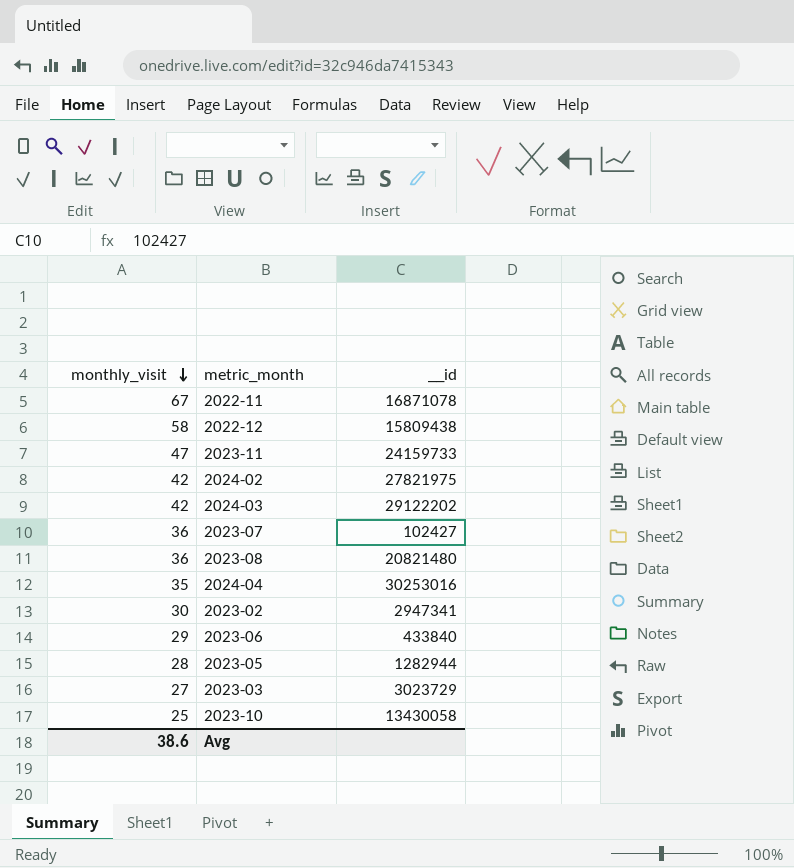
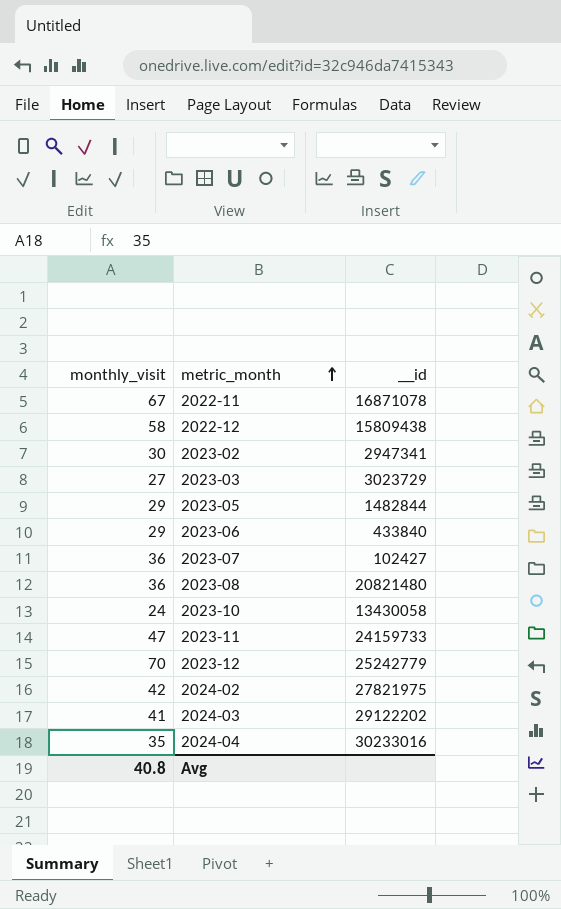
row order: monthly_visit descending -> metric_month ascending
2023-05 | monthly_visit: 28 -> 29
2023-05 | __id: 1282944 -> 1482844
2023-10 | monthly_visit: 25 -> 24
row 2023-12: none -> 70 | 25242779
2024-03 | monthly_visit: 42 -> 41
2024-04 | __id: 30253016 -> 30233016
Avg | monthly_visit: 38.6 -> 40.8

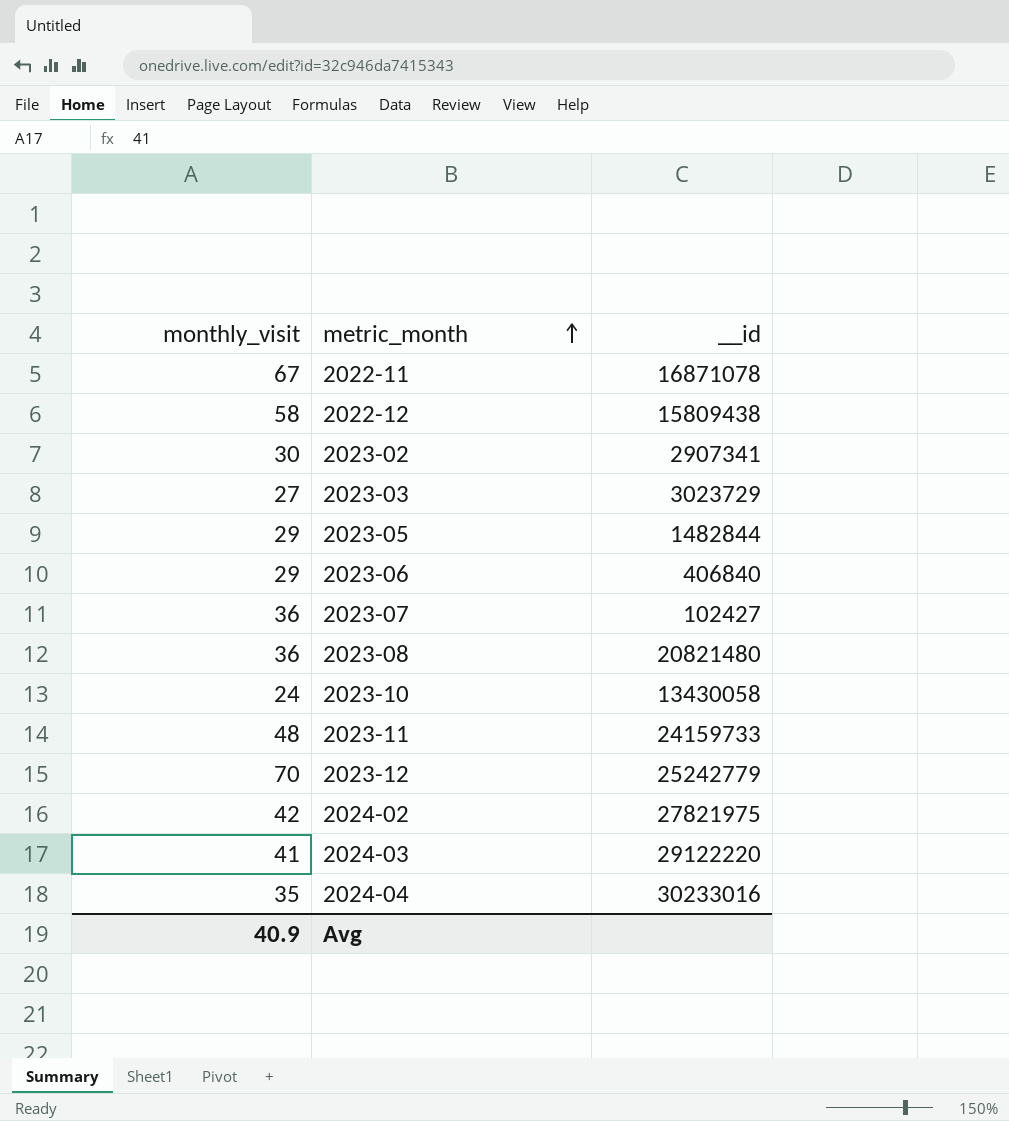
2023-02 | __id: 2947341 -> 2907341
2023-06 | __id: 433840 -> 406840
2023-11 | monthly_visit: 47 -> 48
2024-03 | __id: 29122202 -> 29122220
Avg | monthly_visit: 40.8 -> 40.9

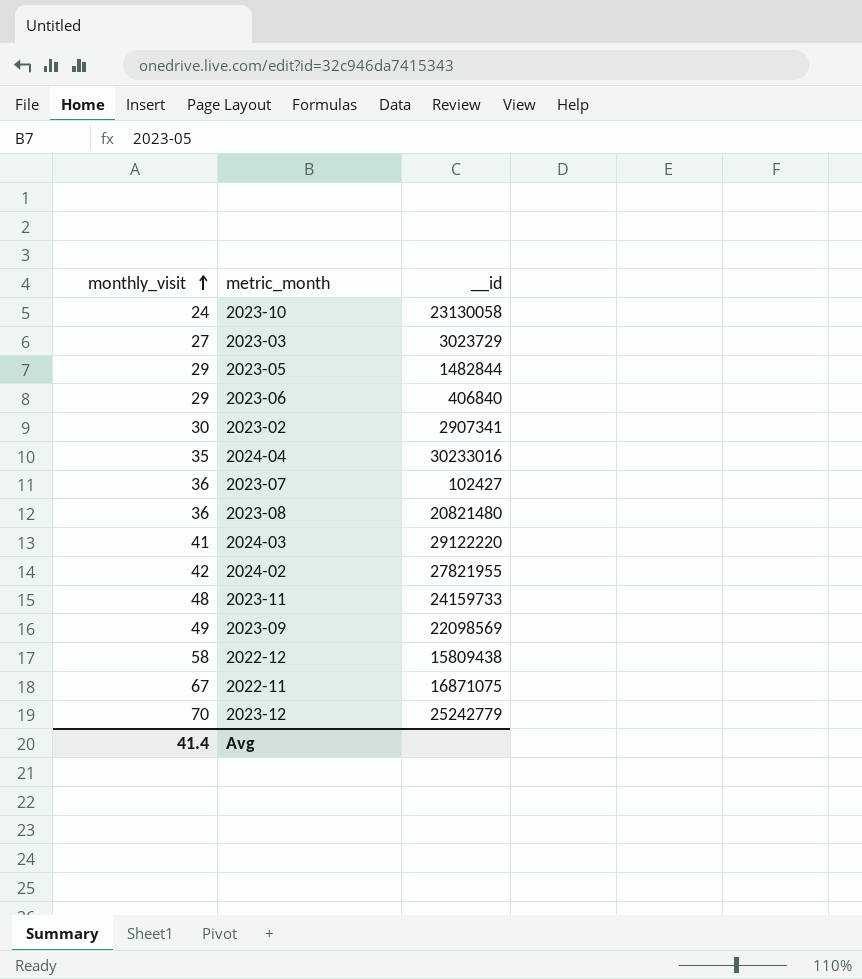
row order: metric_month ascending -> monthly_visit ascending
2023-10 | __id: 13430058 -> 23130058
2024-02 | __id: 27821975 -> 27821955
row 2023-09: none -> 49 | 22098569
2022-11 | __id: 16871078 -> 16871075
Avg | monthly_visit: 40.9 -> 41.4

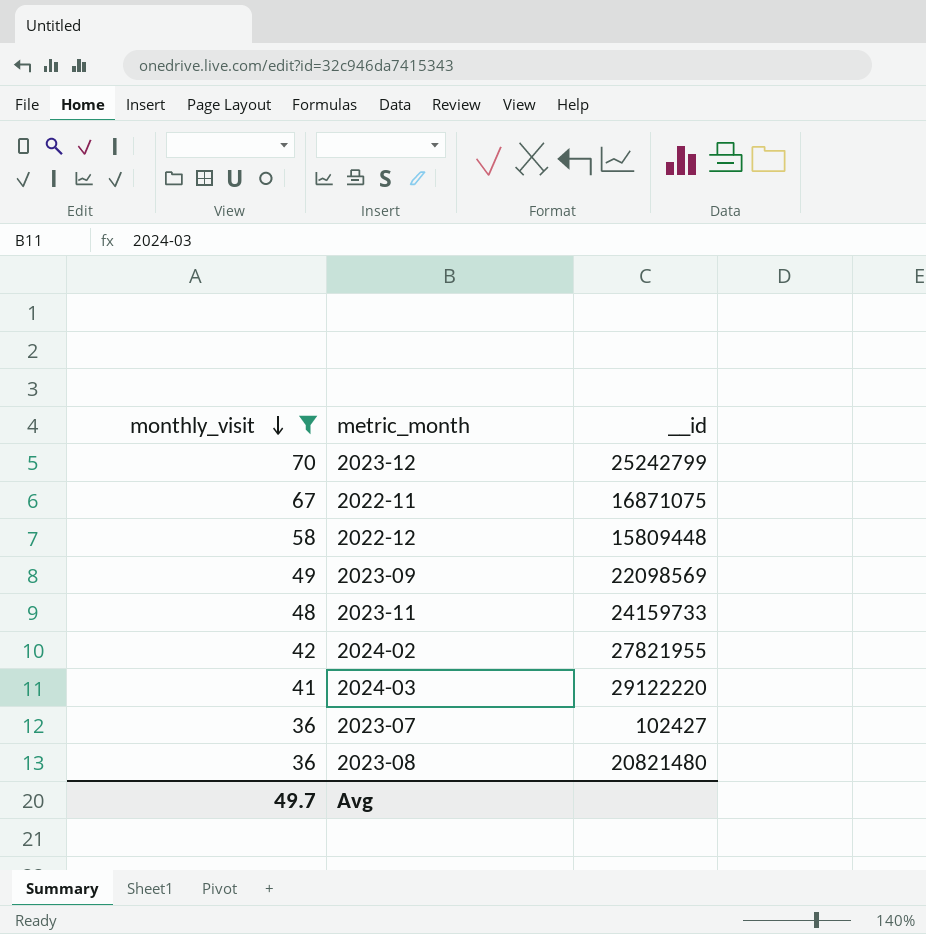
filter: none -> monthly_visit >= 36
row order: monthly_visit ascending -> monthly_visit descending
2023-12 | __id: 25242779 -> 25242799
2022-12 | __id: 15809438 -> 15809448
Avg | monthly_visit: 41.4 -> 49.7

